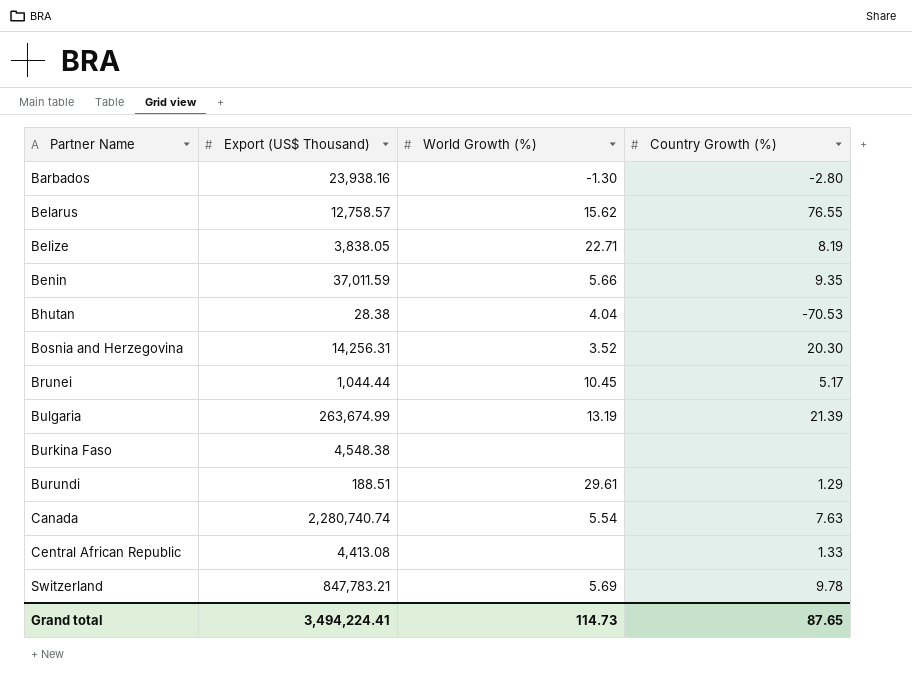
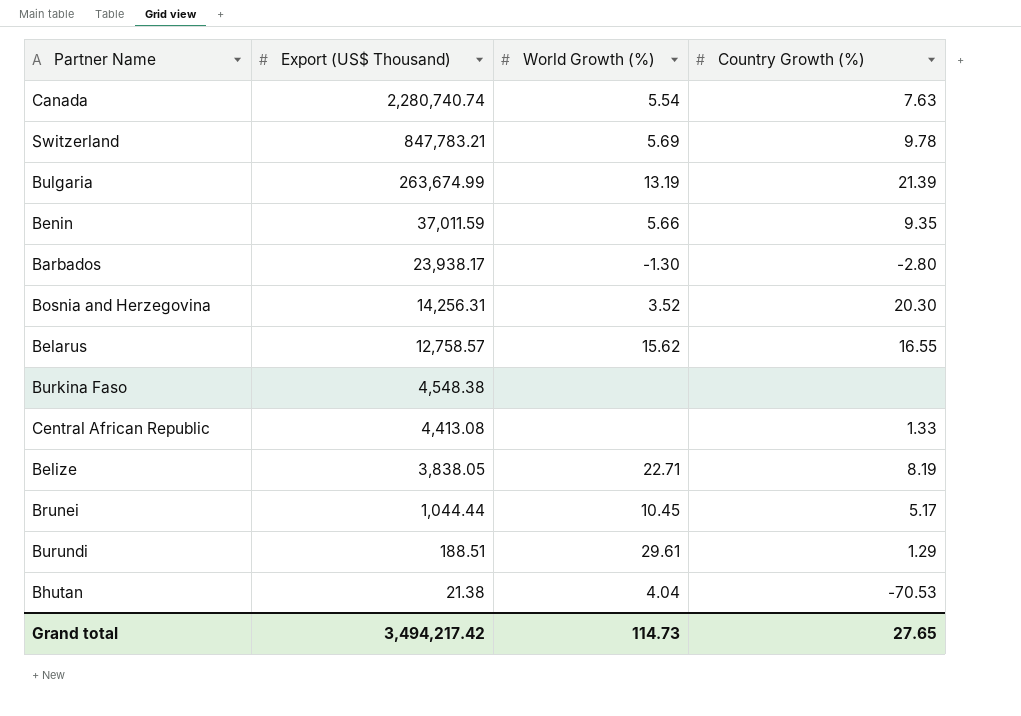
row order: Partner Name ascending -> Export (US$ Thousand) descending
Barbados | Export (US$ Thousand): 23,938.16 -> 23,938.17
Belarus | Country Growth (%): 76.55 -> 16.55
Bhutan | Export (US$ Thousand): 28.38 -> 21.38
Grand total | Export (US$ Thousand): 3,494,224.41 -> 3,494,217.42
Grand total | Country Growth (%): 87.65 -> 27.65

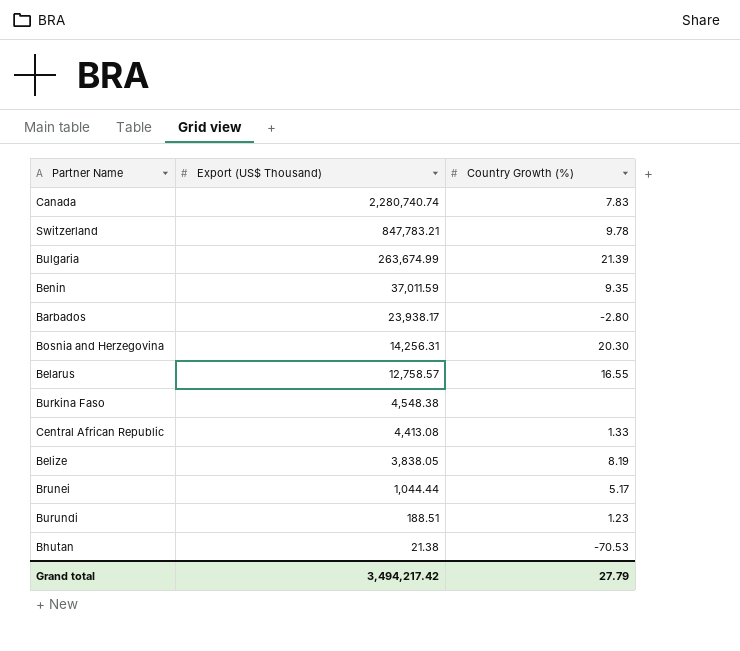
column World Growth (%) | position: 3 -> none
Canada | Country Growth (%): 7.63 -> 7.83
Burundi | Country Growth (%): 1.29 -> 1.23
Grand total | Country Growth (%): 27.65 -> 27.79

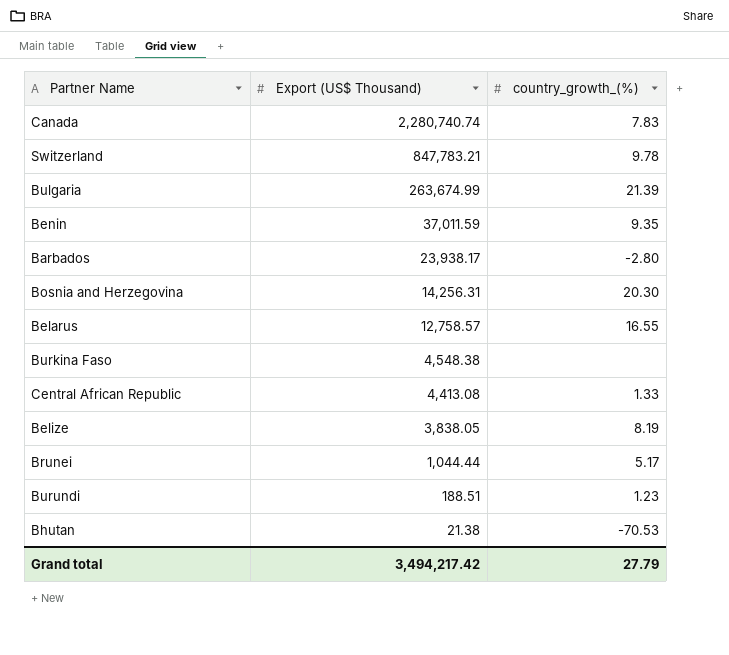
column name: Country Growth (%) -> country_growth_(%)

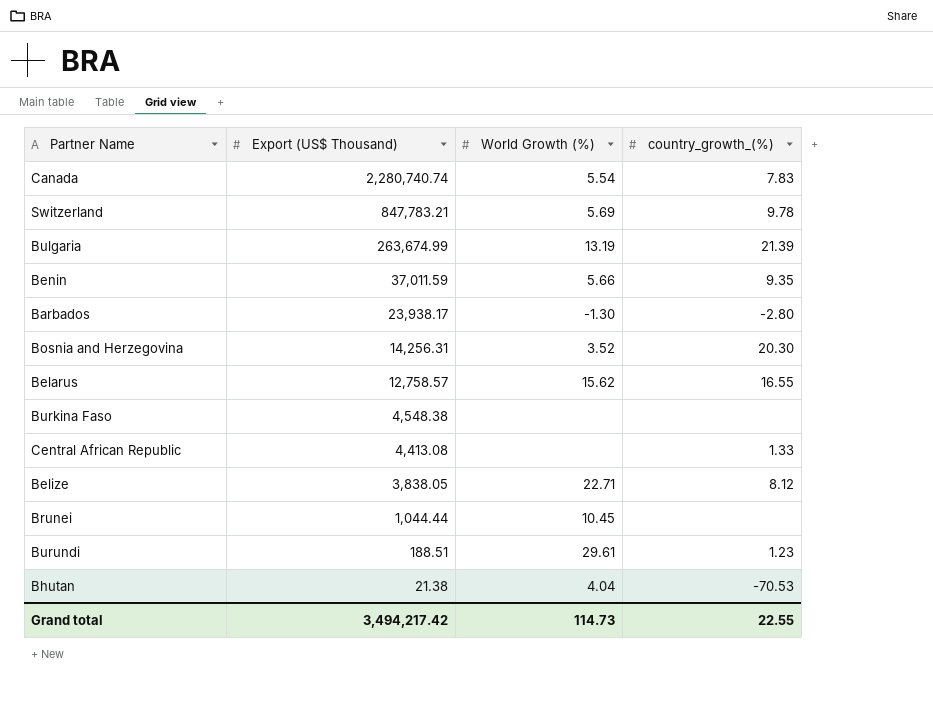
column World Growth (%) | position: none -> 3
Belize | country_growth_(%): 8.19 -> 8.12
Brunei | country_growth_(%): 5.17 -> none
Grand total | country_growth_(%): 27.79 -> 22.55

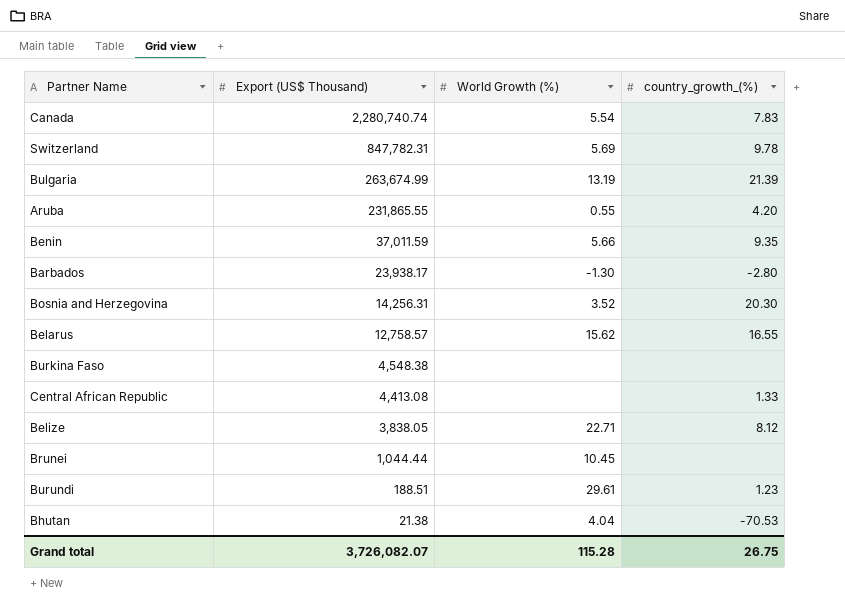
Switzerland | Export (US$ Thousand): 847,783.21 -> 847,782.31
row Aruba: none -> 231,865.55 | 0.55 | 4.20
Grand total | Export (US$ Thousand): 3,494,217.42 -> 3,726,082.07
Grand total | World Growth (%): 114.73 -> 115.28
Grand total | country_growth_(%): 22.55 -> 26.75

